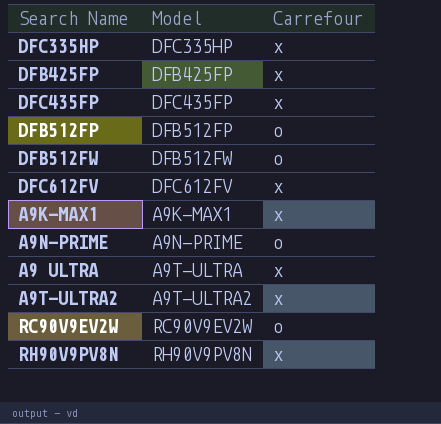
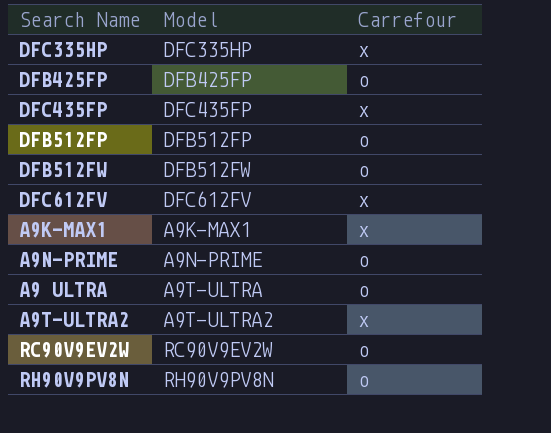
DFB425FP | Carrefour: x -> o
A9 ULTRA | Carrefour: x -> o
RH90V9PV8N | Carrefour: x -> o

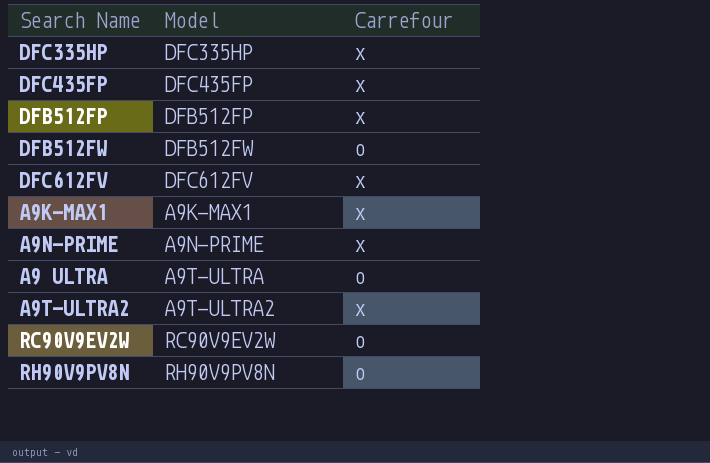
row DFB425FP: DFB425FP | o -> none
DFB512FP | Carrefour: o -> x
A9N-PRIME | Carrefour: o -> x

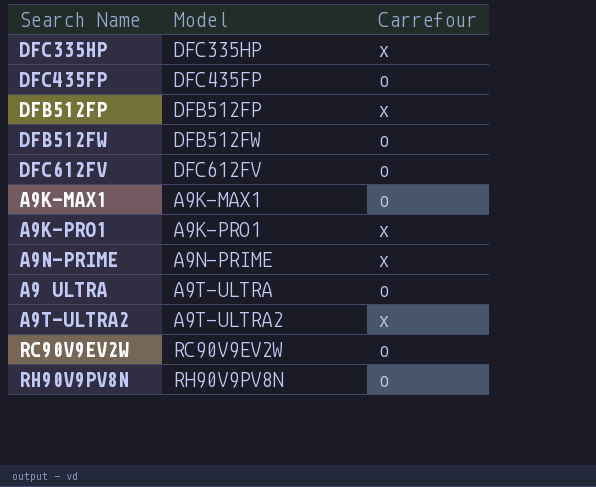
DFC435FP | Carrefour: x -> o
DFC612FV | Carrefour: x -> o
A9K-MAX1 | Carrefour: x -> o
row A9K-PRO1: none -> A9K-PRO1 | x

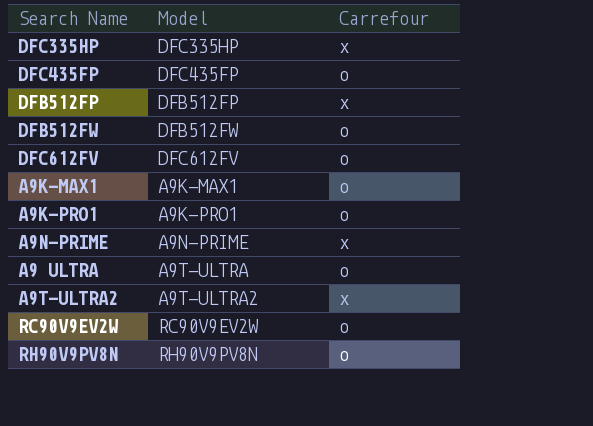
A9K-PRO1 | Carrefour: x -> o

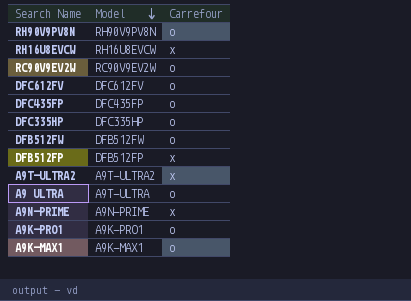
row order: none -> Model descending
row RH16U8EVCW: none -> RH16U8EVCW | x
DFC335HP | Carrefour: x -> o

